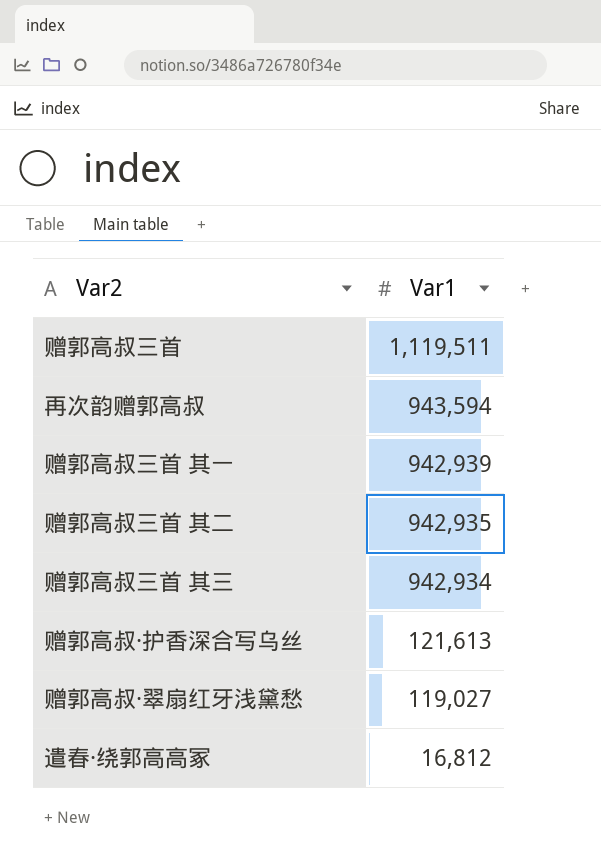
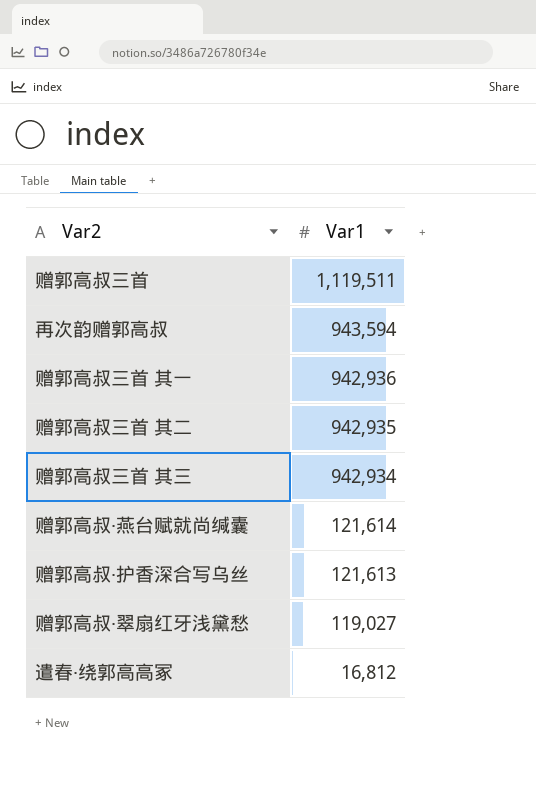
赠郭高叔三首 其一 | Var1: 942,939 -> 942,936
row 赠郭高叔·燕台赋就尚缄囊: none -> 121,614

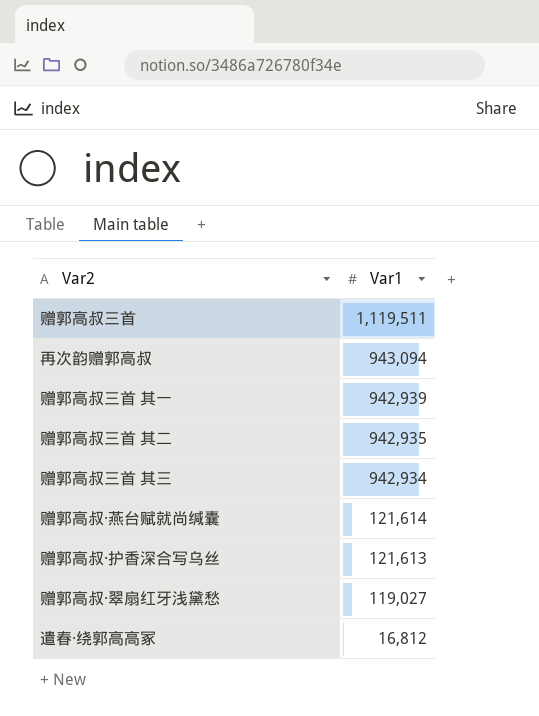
再次韵赠郭高叔 | Var1: 943,594 -> 943,094
赠郭高叔三首 其一 | Var1: 942,936 -> 942,939

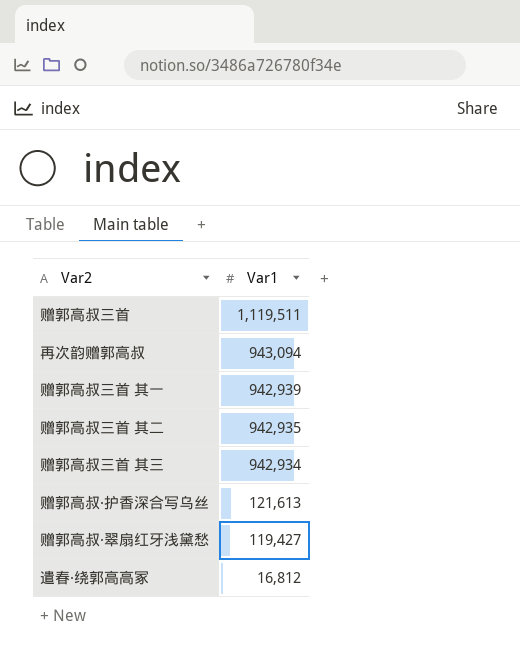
row 赠郭高叔·燕台赋就尚缄囊: 121,614 -> none
赠郭高叔·翠扇红牙浅黛愁 | Var1: 119,027 -> 119,427

